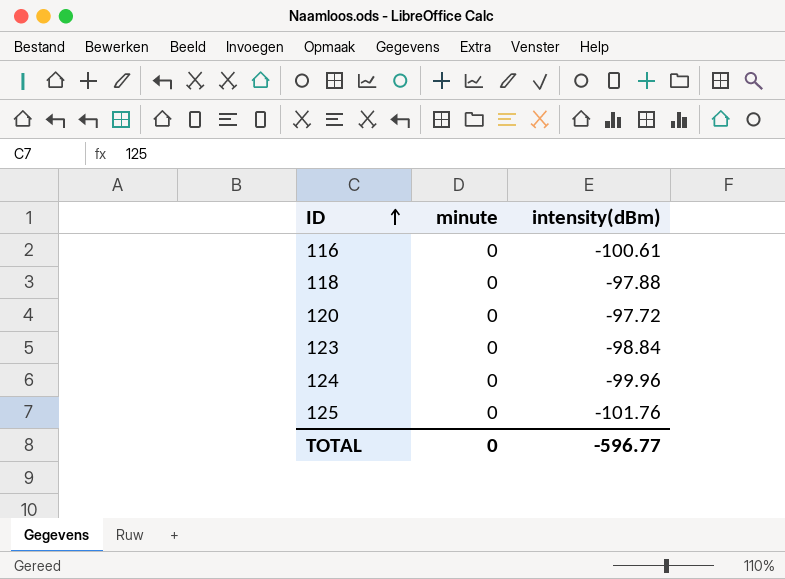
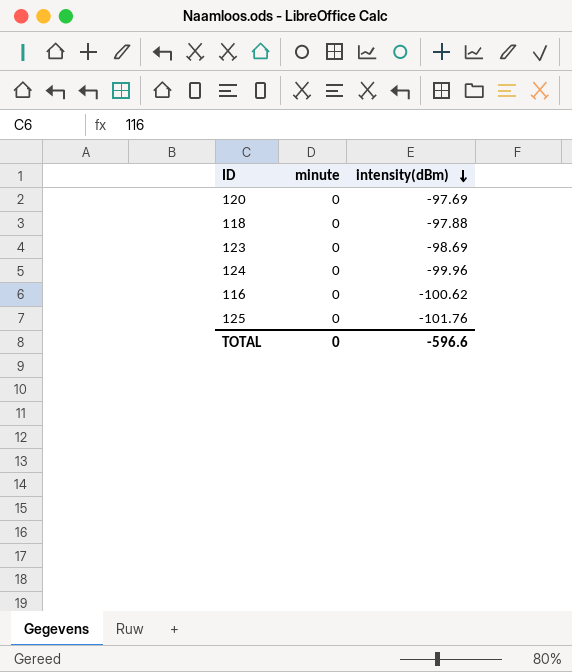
row order: ID ascending -> intensity(dBm) descending
120 | intensity(dBm): -97.72 -> -97.69
123 | intensity(dBm): -98.84 -> -98.69
116 | intensity(dBm): -100.61 -> -100.62
TOTAL | intensity(dBm): -596.77 -> -596.6

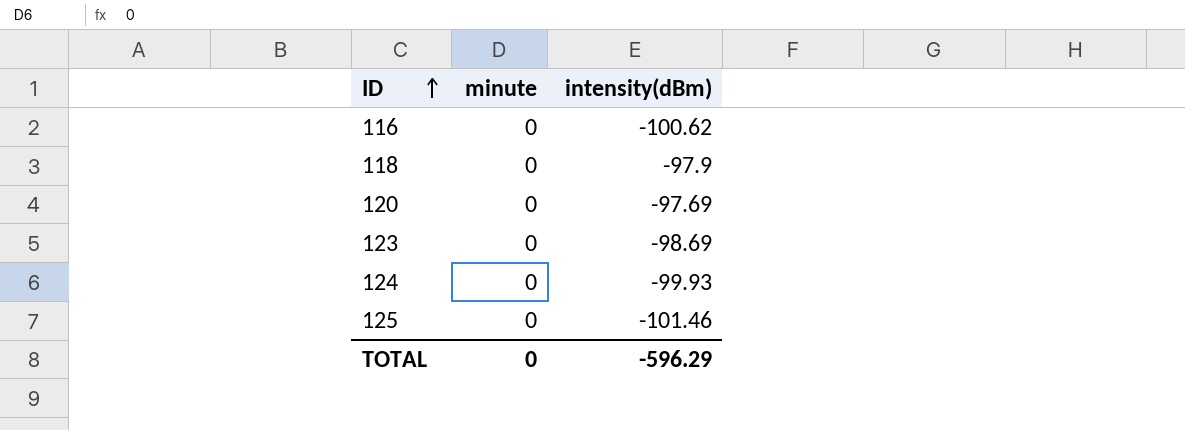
row order: intensity(dBm) descending -> ID ascending
118 | intensity(dBm): -97.88 -> -97.9
124 | intensity(dBm): -99.96 -> -99.93
125 | intensity(dBm): -101.76 -> -101.46
TOTAL | intensity(dBm): -596.6 -> -596.29

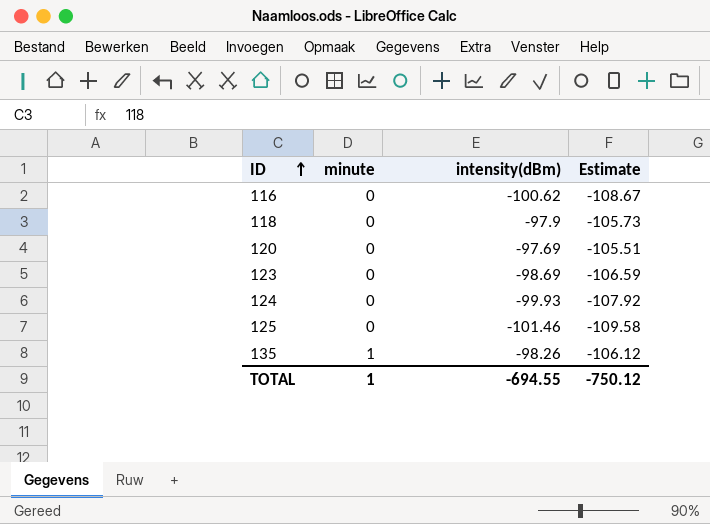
column Estimate | formula: none -> [intensity(dBm)] * 1.08
row 135: none -> 1 | -98.26 | -106.12
TOTAL | minute: 0 -> 1
TOTAL | intensity(dBm): -596.29 -> -694.55

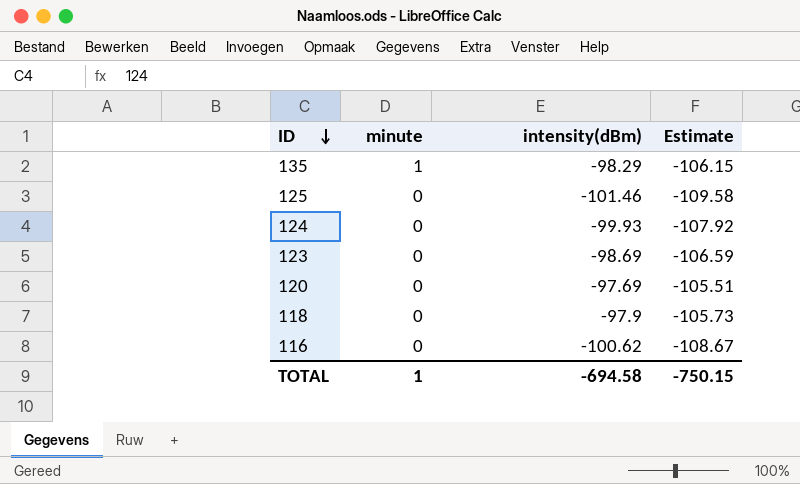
row order: ID ascending -> ID descending
135 | intensity(dBm): -98.26 -> -98.29
135 | Estimate: -106.12 -> -106.15
TOTAL | intensity(dBm): -694.55 -> -694.58
TOTAL | Estimate: -750.12 -> -750.15

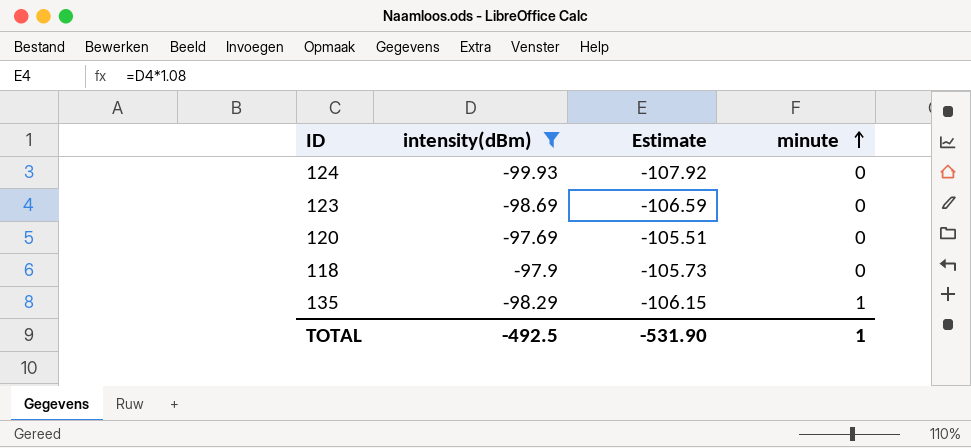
filter: none -> intensity(dBm) >= -99.93
row order: ID descending -> minute ascending
column minute | position: 2 -> 4
TOTAL | intensity(dBm): -694.58 -> -492.5
TOTAL | Estimate: -750.15 -> -531.90

